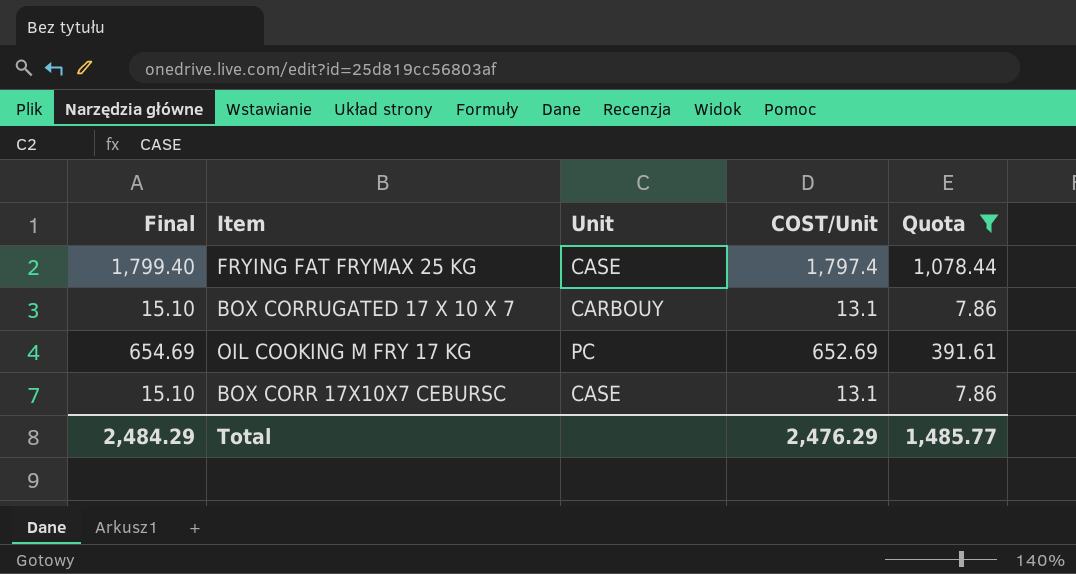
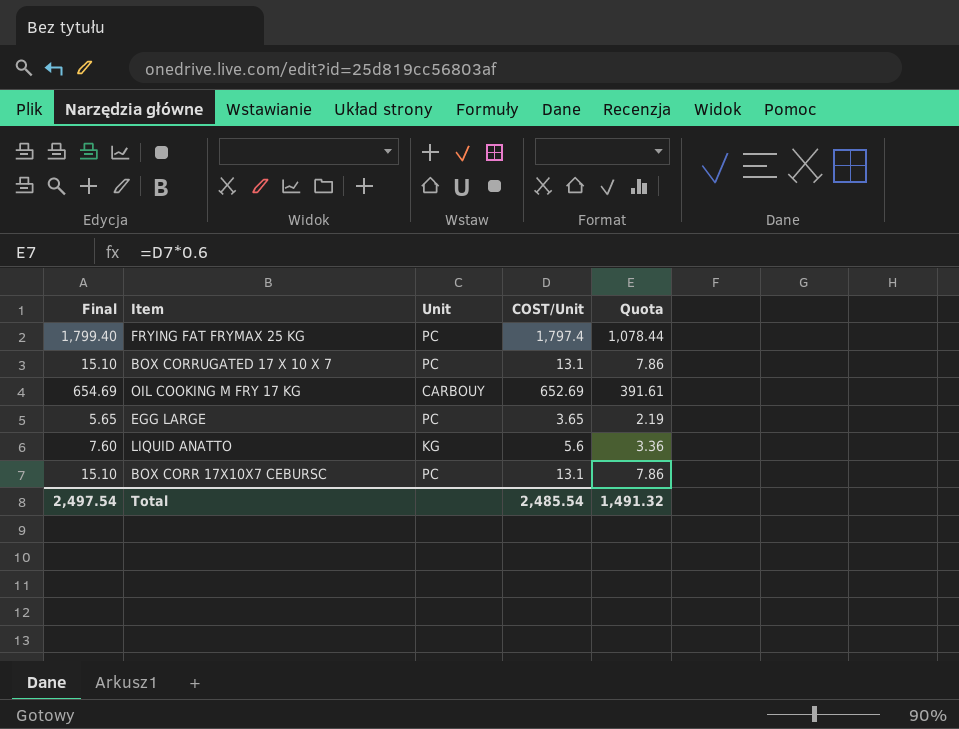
filter: Quota >= 7.86 -> none
FRYING FAT FRYMAX 25 KG | Unit: CASE -> PC
BOX CORRUGATED 17 X 10 X 7 | Unit: CARBOUY -> PC
OIL COOKING M FRY 17 KG | Unit: PC -> CARBOUY
BOX CORR 17X10X7 CEBURSC | Unit: CASE -> PC
Total | Final: 2,484.29 -> 2,497.54
Total | COST/Unit: 2,476.29 -> 2,485.54
Total | Quota: 1,485.77 -> 1,491.32

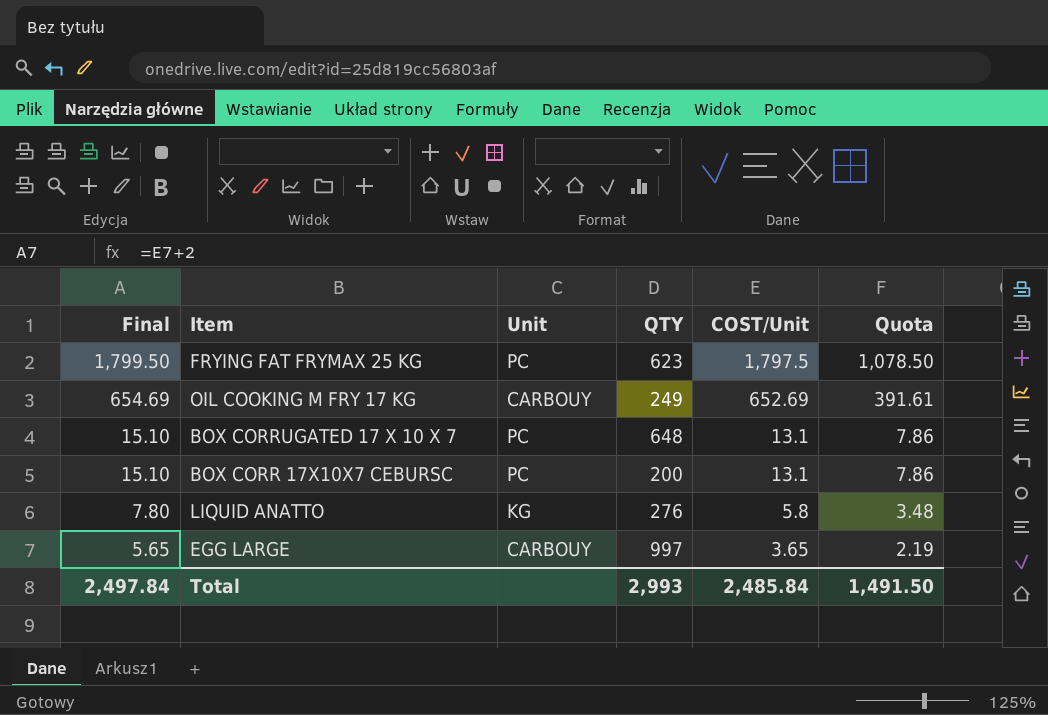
row order: none -> Final descending
column QTY | position: none -> 4
FRYING FAT FRYMAX 25 KG | Final: 1,799.40 -> 1,799.50
FRYING FAT FRYMAX 25 KG | COST/Unit: 1,797.4 -> 1,797.5
FRYING FAT FRYMAX 25 KG | Quota: 1,078.44 -> 1,078.50
LIQUID ANATTO | Final: 7.60 -> 7.80
LIQUID ANATTO | COST/Unit: 5.6 -> 5.8
LIQUID ANATTO | Quota: 3.36 -> 3.48
EGG LARGE | Unit: PC -> CARBOUY
Total | Final: 2,497.54 -> 2,497.84
Total | COST/Unit: 2,485.54 -> 2,485.84
Total | Quota: 1,491.32 -> 1,491.50

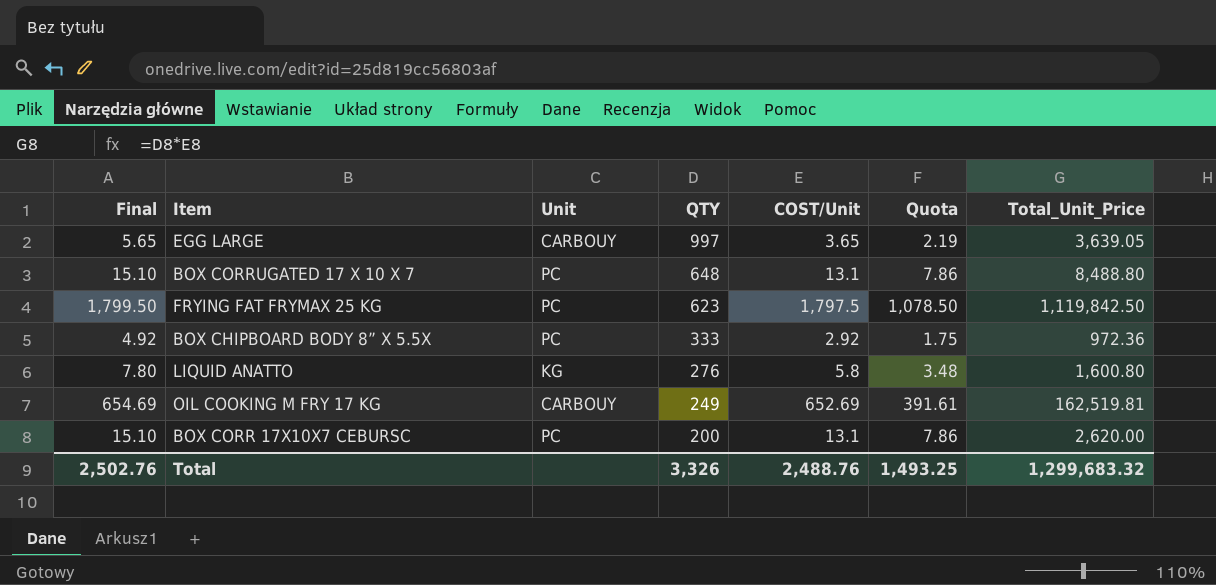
row order: Final descending -> QTY descending
column Total_Unit_Price | formula: none -> [QTY] * [COST/Unit]
row BOX CHIPBOARD BODY 8” X 5.5X: none -> 4.92 | PC | 333 | 2.92 | 1.75 | 972.36
Total | Final: 2,497.84 -> 2,502.76
Total | QTY: 2,993 -> 3,326
Total | COST/Unit: 2,485.84 -> 2,488.76
Total | Quota: 1,491.50 -> 1,493.25

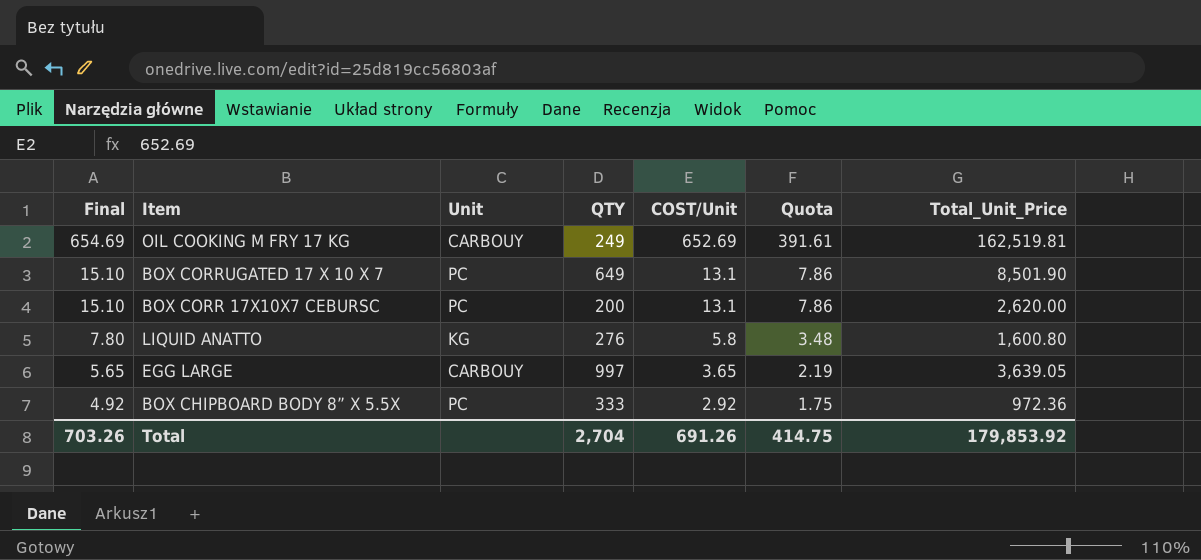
row order: QTY descending -> Final descending
row FRYING FAT FRYMAX 25 KG: 1,799.50 | PC | 623 | 1,797.5 | 1,078.50 | 1,119,842.50 -> none
BOX CORRUGATED 17 X 10 X 7 | QTY: 648 -> 649
BOX CORRUGATED 17 X 10 X 7 | Total_Unit_Price: 8,488.80 -> 8,501.90
Total | Final: 2,502.76 -> 703.26
Total | QTY: 3,326 -> 2,704
Total | COST/Unit: 2,488.76 -> 691.26
Total | Quota: 1,493.25 -> 414.75
Total | Total_Unit_Price: 1,299,683.32 -> 179,853.92

